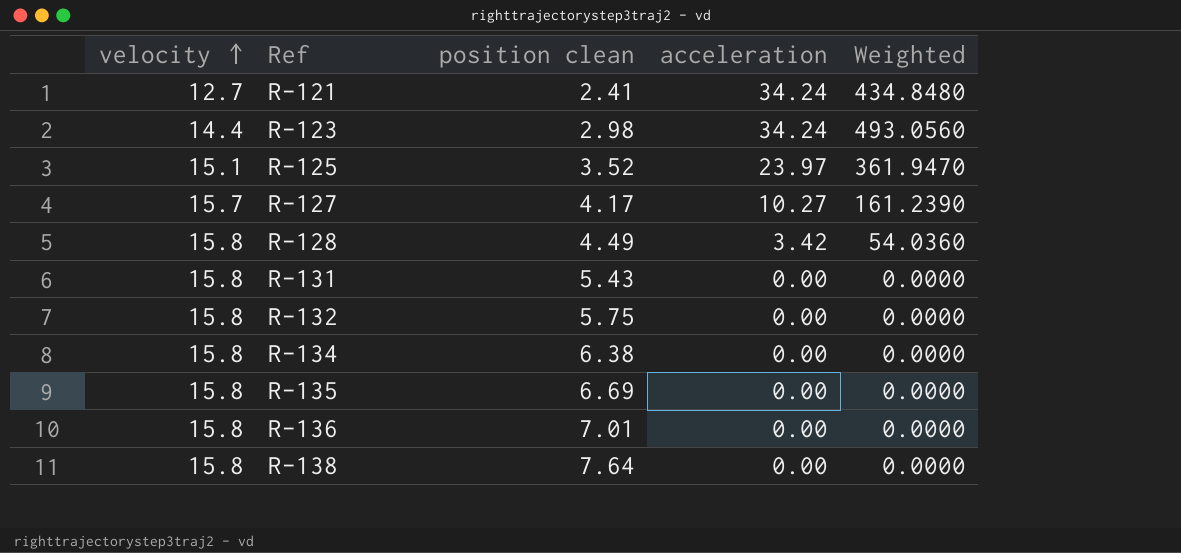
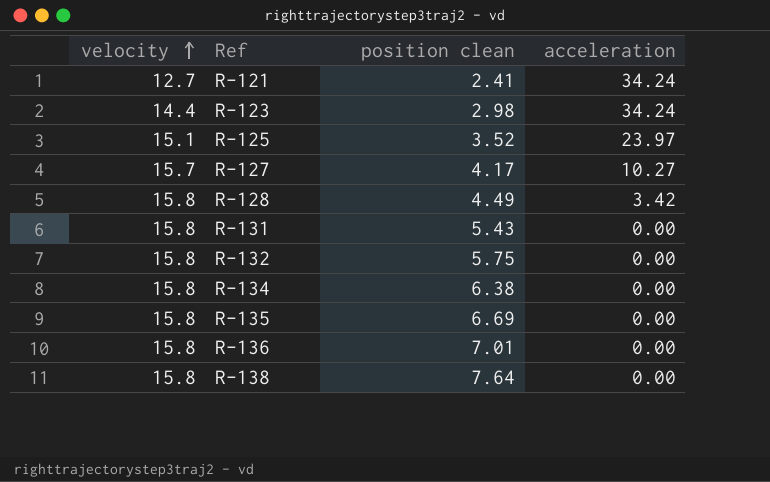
column Weighted | formula: [velocity] * [acceleration] -> none

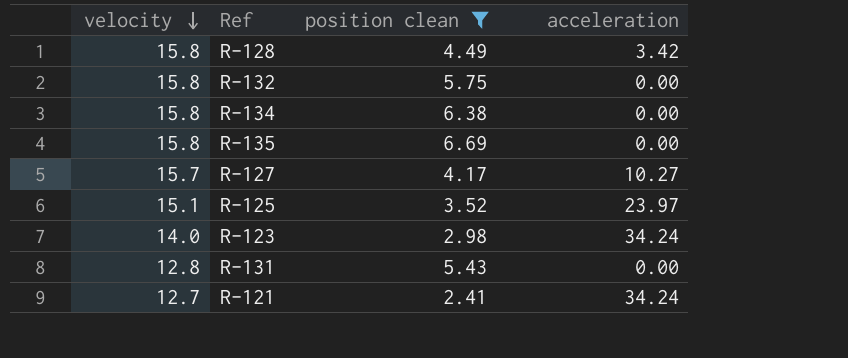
filter: none -> position clean <= 6.69
row order: velocity ascending -> velocity descending
R-123 | velocity: 14.4 -> 14.0
R-131 | velocity: 15.8 -> 12.8

